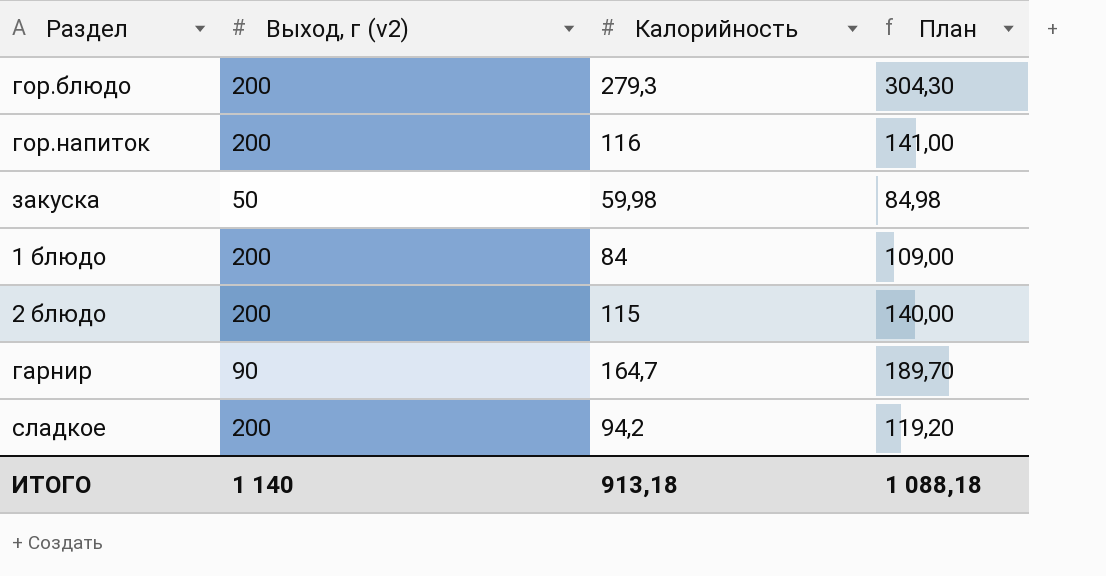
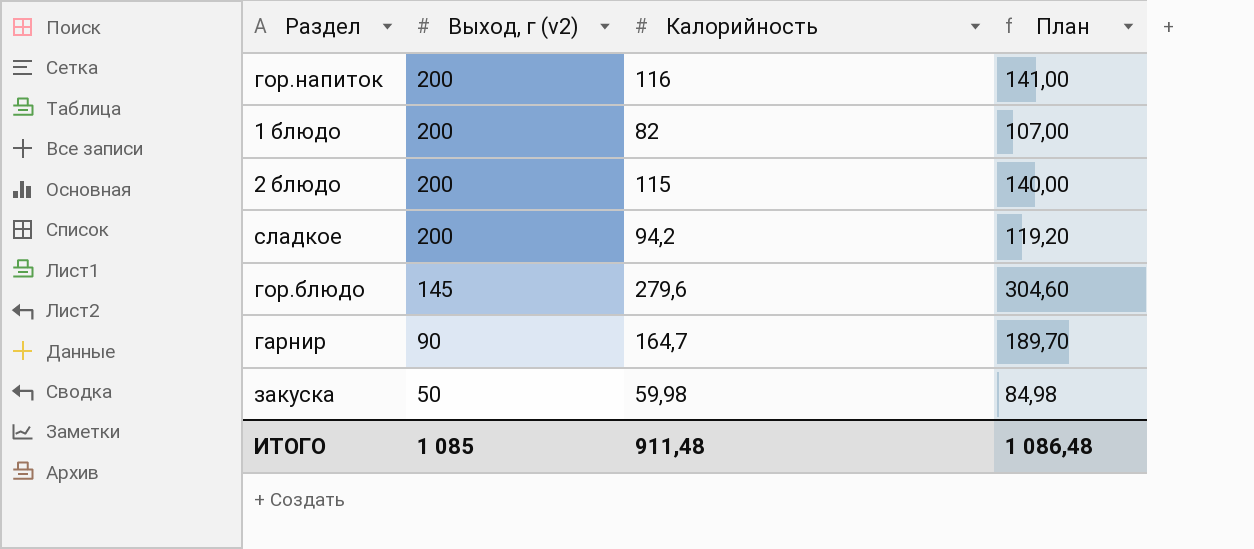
row order: none -> Выход, г (v2) descending
1 блюдо | Калорийность: 84 -> 82
1 блюдо | План: 109,00 -> 107,00
гор.блюдо | Выход, г (v2): 200 -> 145
гор.блюдо | Калорийность: 279,3 -> 279,6
гор.блюдо | План: 304,30 -> 304,60
ИТОГО | Выход, г (v2): 1 140 -> 1 085
ИТОГО | Калорийность: 913,18 -> 911,48
ИТОГО | План: 1 088,18 -> 1 086,48

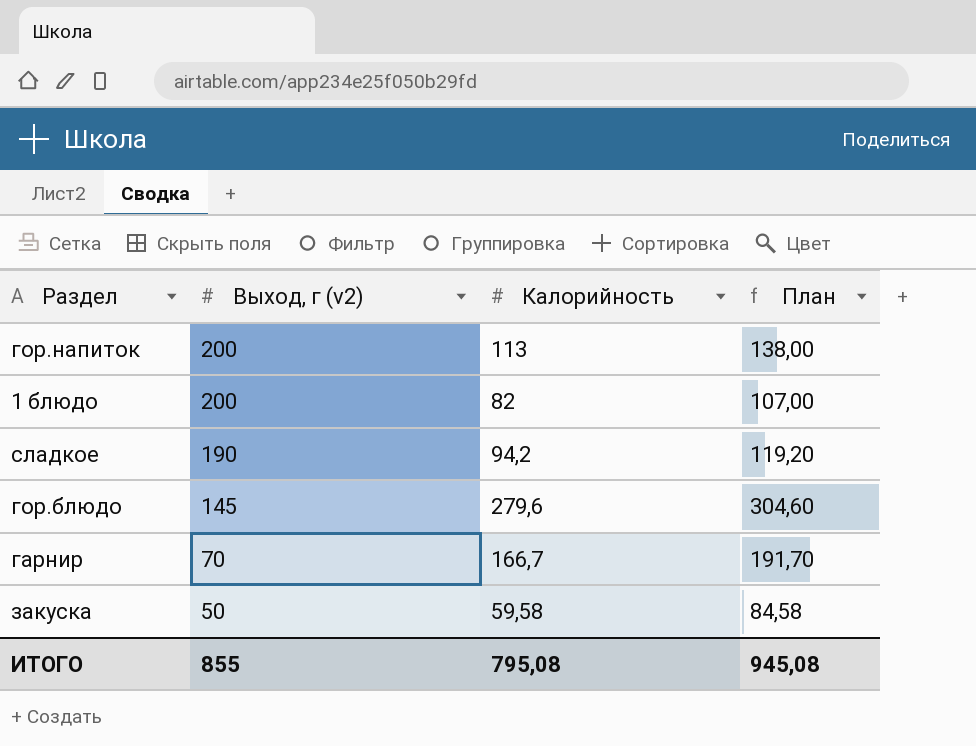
row 2 блюдо: 200 | 115 | 140,00 -> none
гор.напиток | Калорийность: 116 -> 113
гор.напиток | План: 141,00 -> 138,00
сладкое | Выход, г (v2): 200 -> 190
гарнир | Выход, г (v2): 90 -> 70
гарнир | Калорийность: 164,7 -> 166,7
гарнир | План: 189,70 -> 191,70
закуска | Калорийность: 59,98 -> 59,58
закуска | План: 84,98 -> 84,58
ИТОГО | Выход, г (v2): 1 085 -> 855
ИТОГО | Калорийность: 911,48 -> 795,08
ИТОГО | План: 1 086,48 -> 945,08

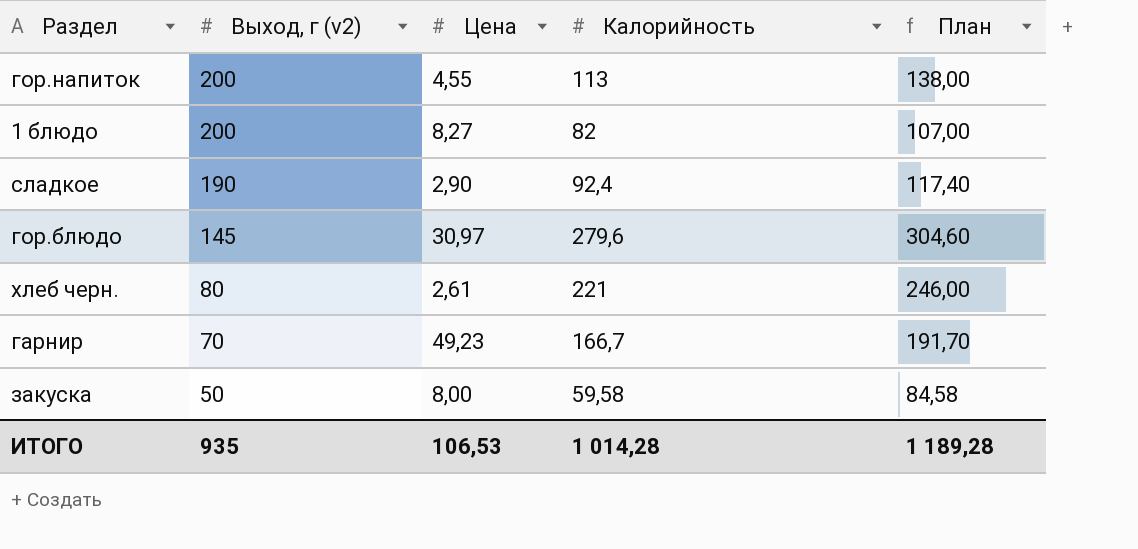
column Цена | position: none -> 3
сладкое | Калорийность: 94,2 -> 92,4
сладкое | План: 119,20 -> 117,40
row хлеб черн.: none -> 80 | 2,61 | 221 | 246,00
ИТОГО | Выход, г (v2): 855 -> 935
ИТОГО | Калорийность: 795,08 -> 1 014,28
ИТОГО | План: 945,08 -> 1 189,28

